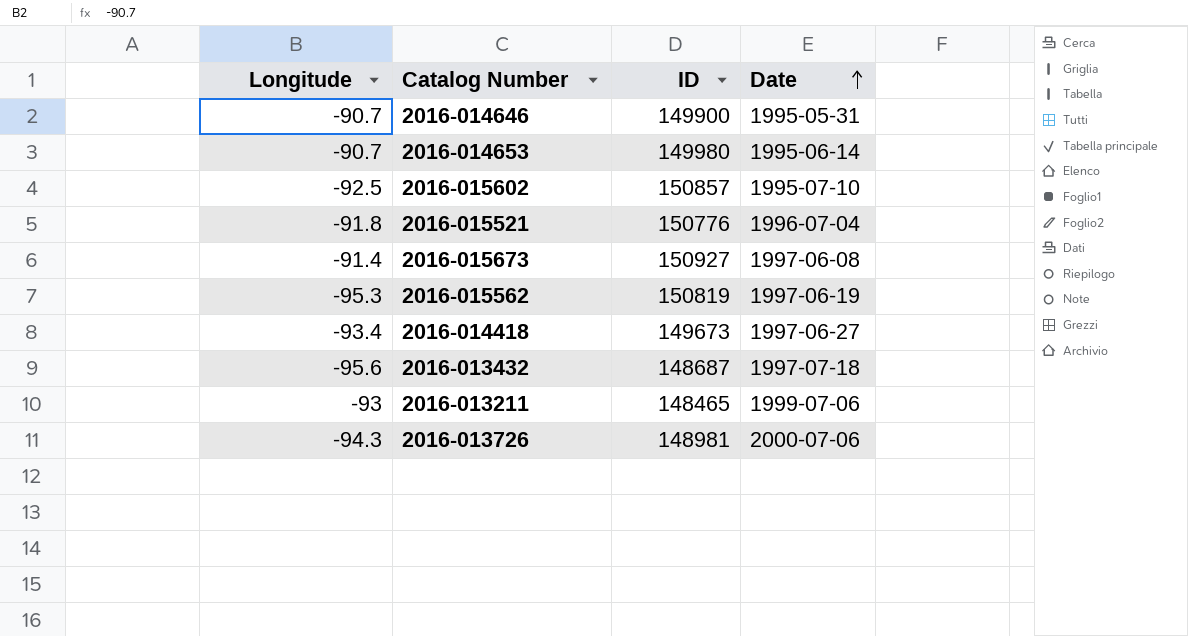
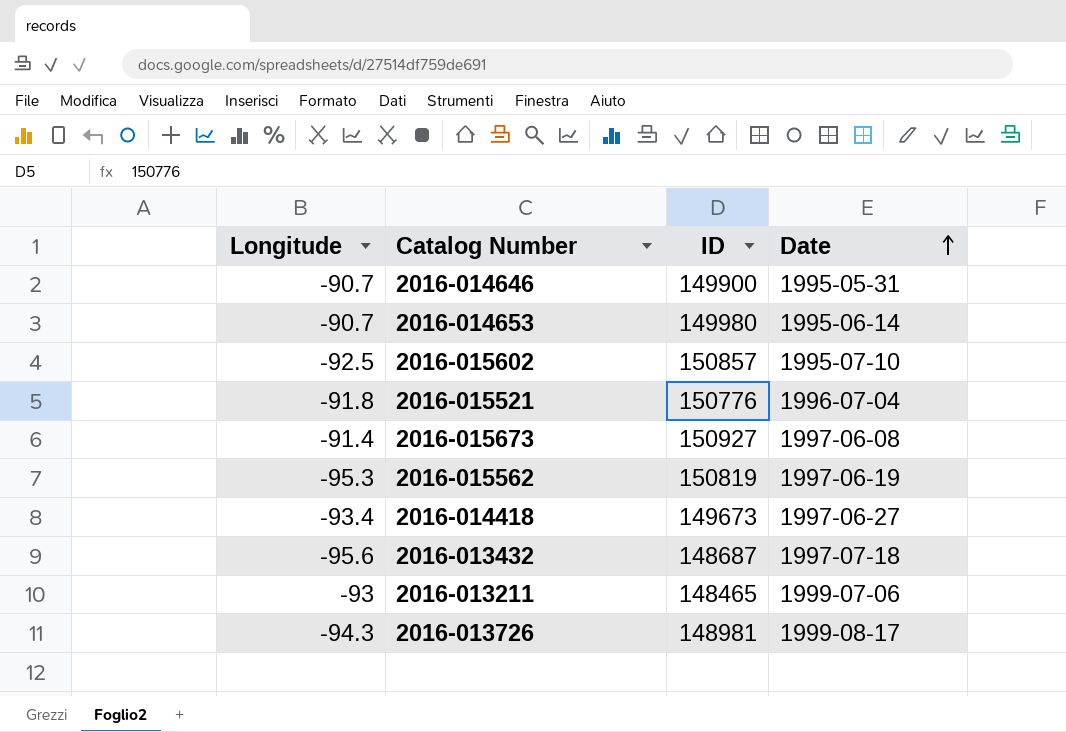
2016-013726 | Date: 2000-07-06 -> 1999-08-17

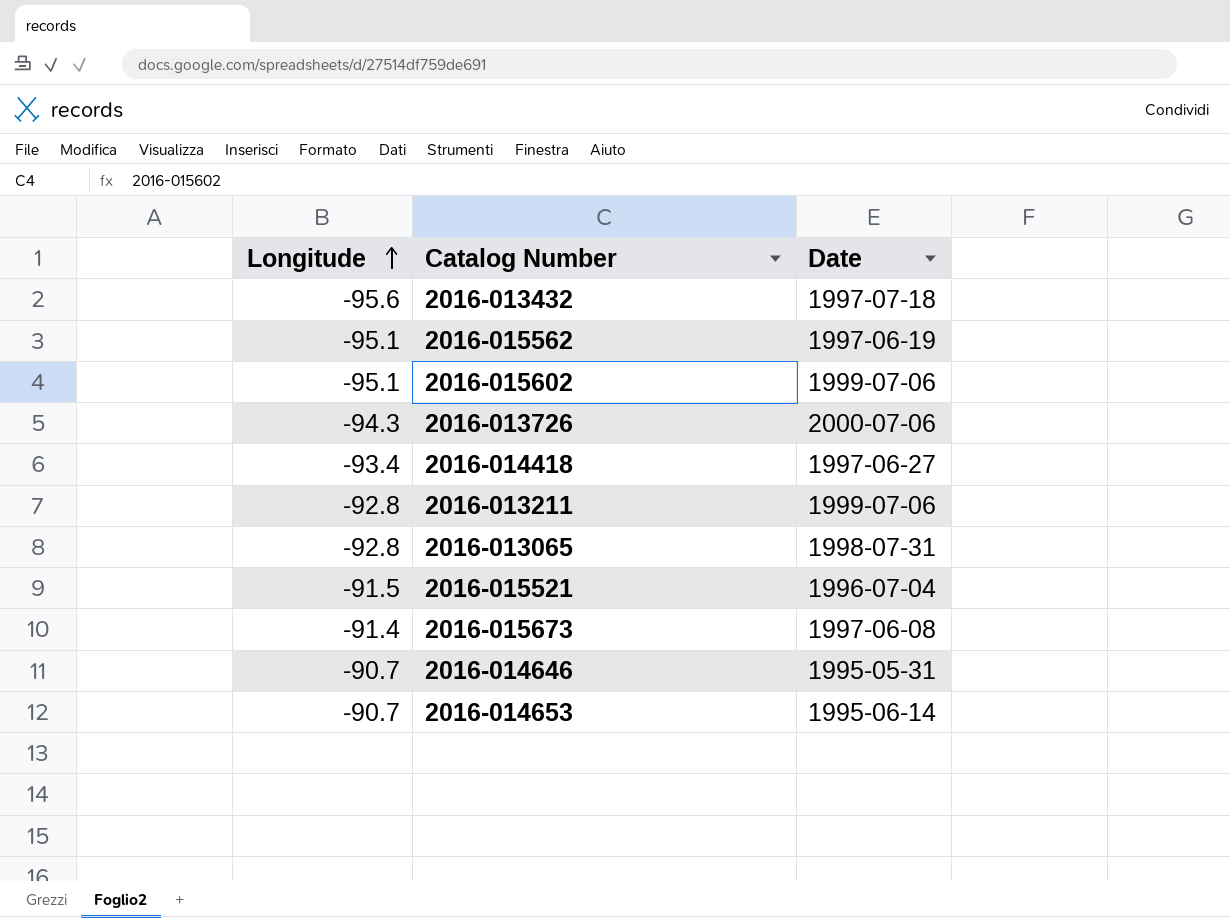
row order: Date ascending -> Longitude ascending
column ID | position: 3 -> none
2016-015562 | Longitude: -95.3 -> -95.1
2016-015602 | Longitude: -92.5 -> -95.1
2016-015602 | Date: 1995-07-10 -> 1999-07-06
2016-013726 | Date: 1999-08-17 -> 2000-07-06
2016-013211 | Longitude: -93 -> -92.8
row 2016-013065: none -> -92.8 | 1998-07-31
2016-015521 | Longitude: -91.8 -> -91.5

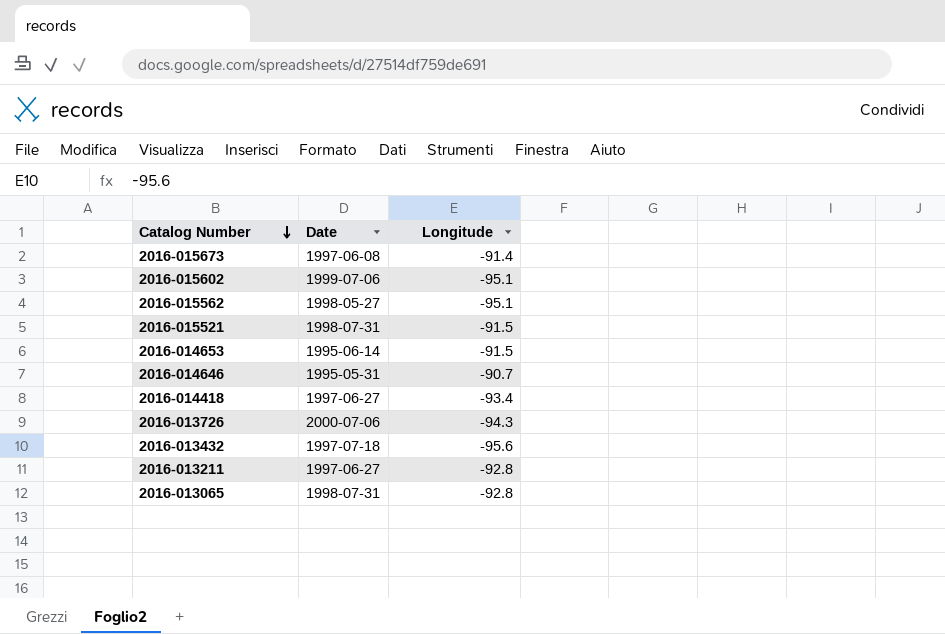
row order: Longitude ascending -> Catalog Number descending
column Longitude | position: 1 -> 3
2016-015562 | Date: 1997-06-19 -> 1998-05-27
2016-015521 | Date: 1996-07-04 -> 1998-07-31
2016-014653 | Longitude: -90.7 -> -91.5
2016-013211 | Date: 1999-07-06 -> 1997-06-27

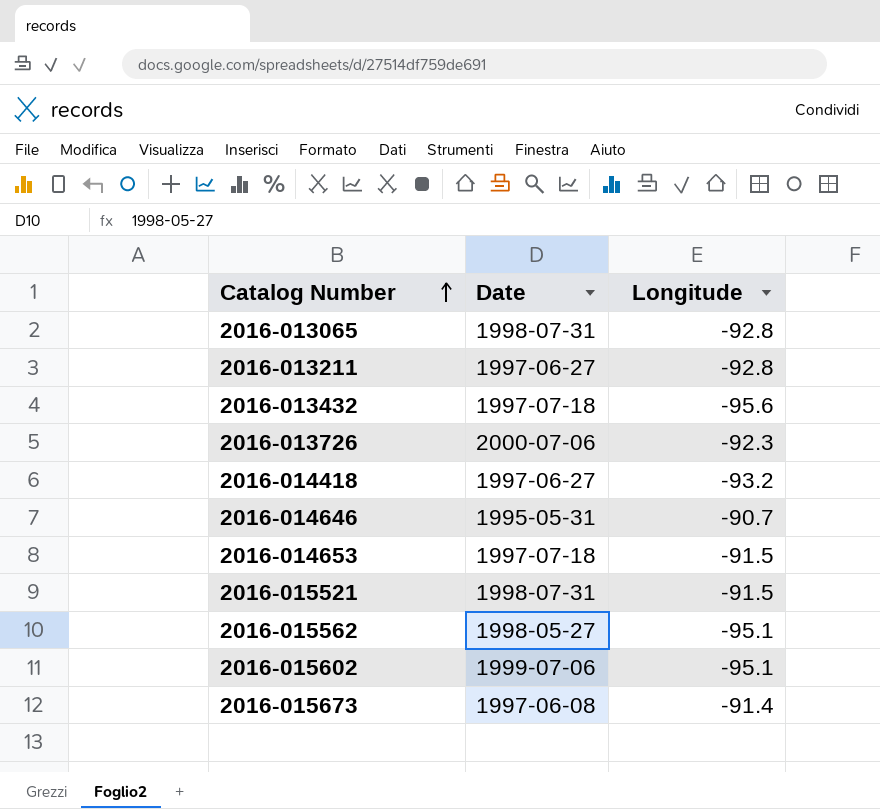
row order: Catalog Number descending -> Catalog Number ascending
2016-013726 | Longitude: -94.3 -> -92.3
2016-014418 | Longitude: -93.4 -> -93.2
2016-014653 | Date: 1995-06-14 -> 1997-07-18

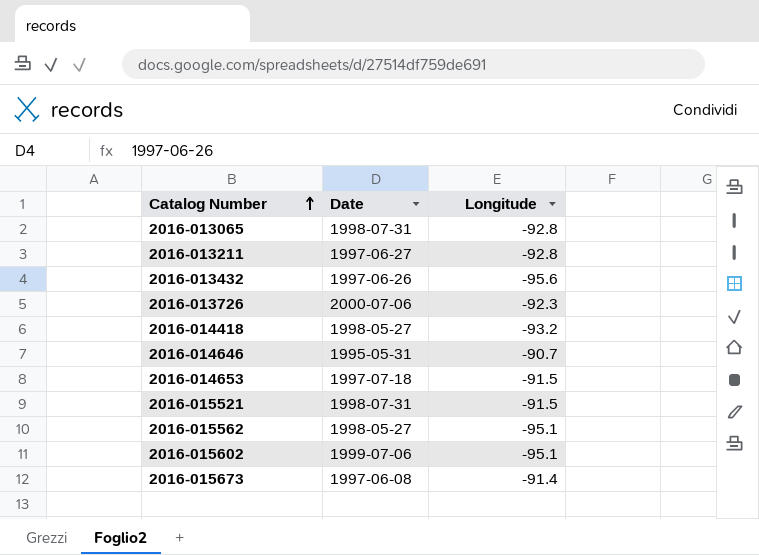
2016-013432 | Date: 1997-07-18 -> 1997-06-26
2016-014418 | Date: 1997-06-27 -> 1998-05-27

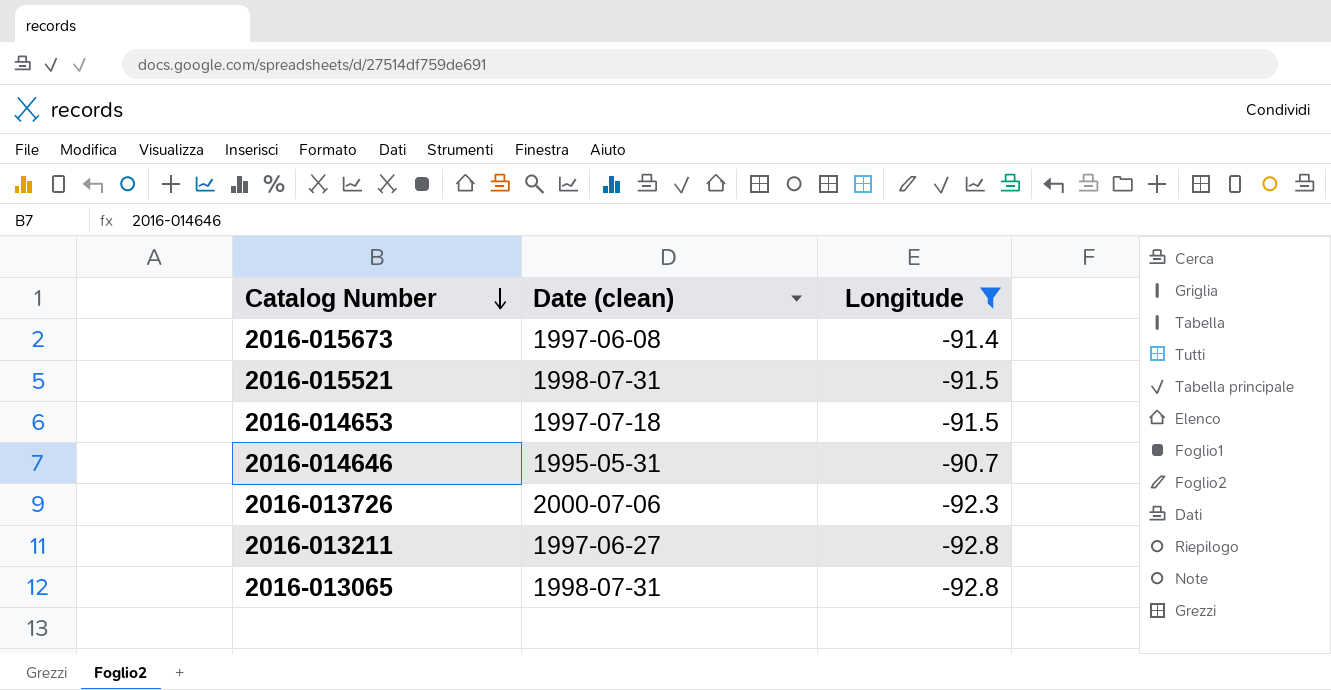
filter: none -> Longitude >= -92.8
row order: Catalog Number ascending -> Catalog Number descending
column name: Date -> Date (clean)

